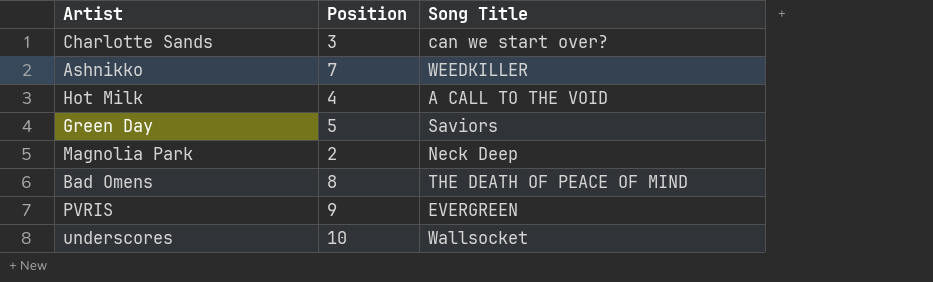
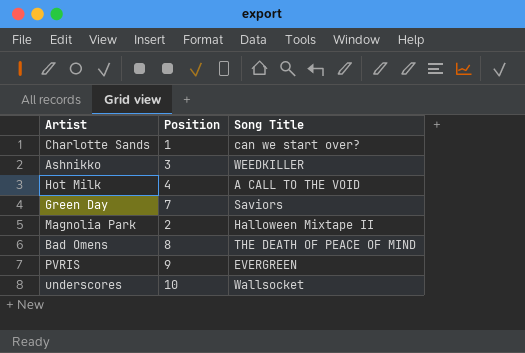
Charlotte Sands | Position: 3 -> 1
Ashnikko | Position: 7 -> 3
Green Day | Position: 5 -> 7
Magnolia Park | Song Title: Neck Deep -> Halloween Mixtape II

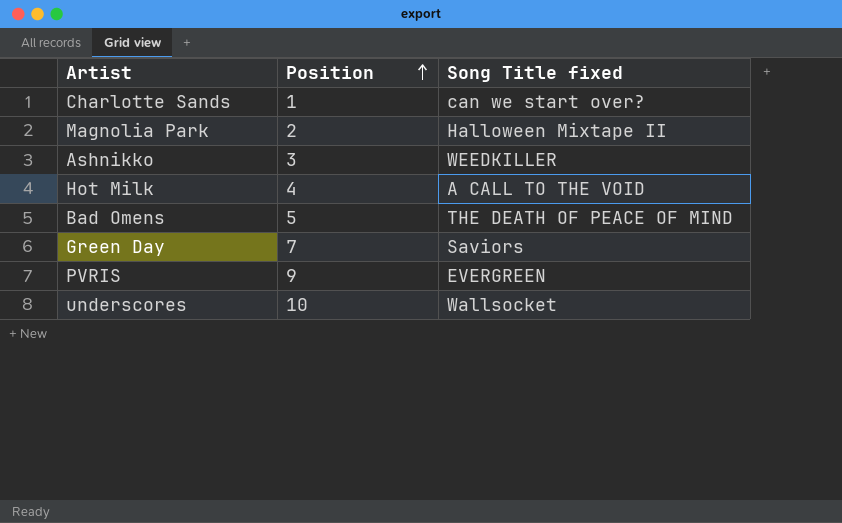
row order: none -> Position ascending
column name: Song Title -> Song Title fixed
Bad Omens | Position: 8 -> 5

